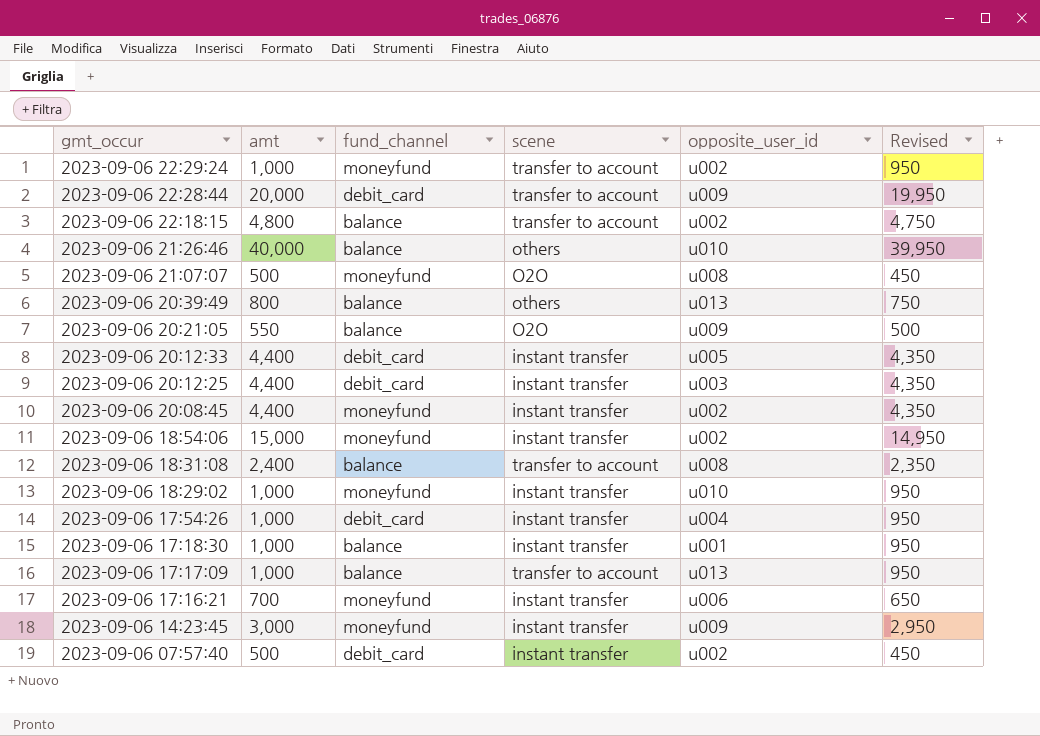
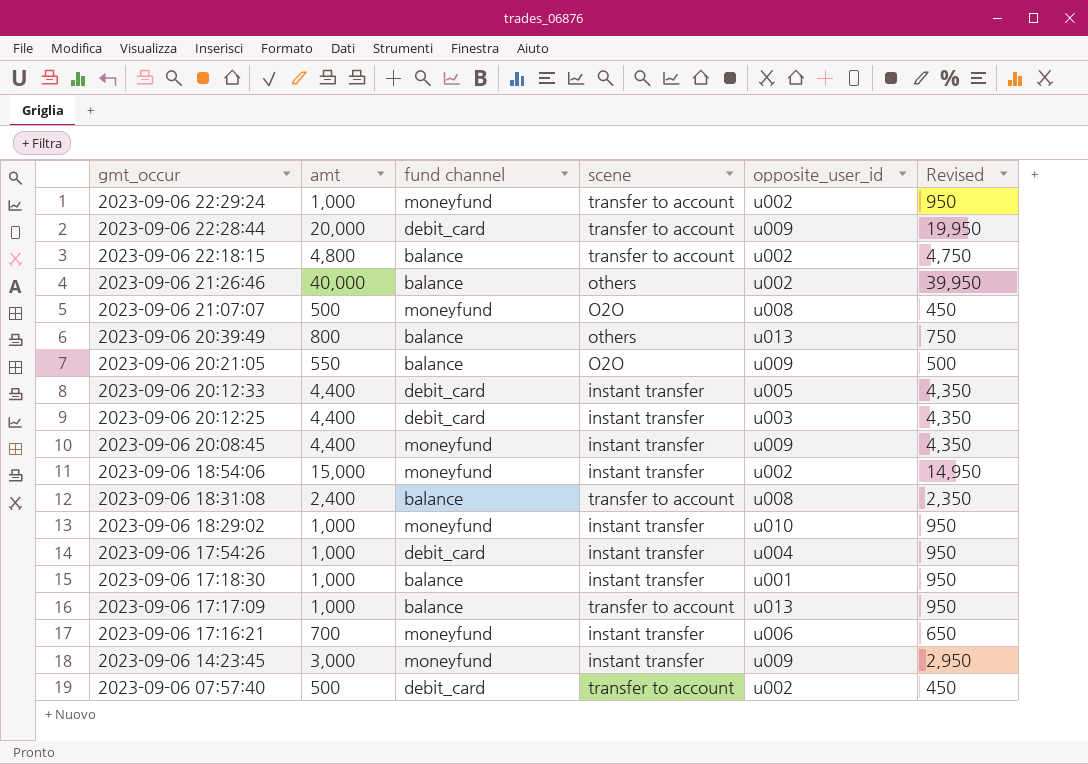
column name: fund_channel -> fund channel
2023-09-06 21:26:46 | opposite_user_id: u010 -> u002
2023-09-06 20:08:45 | opposite_user_id: u002 -> u009
2023-09-06 07:57:40 | scene: instant transfer -> transfer to account

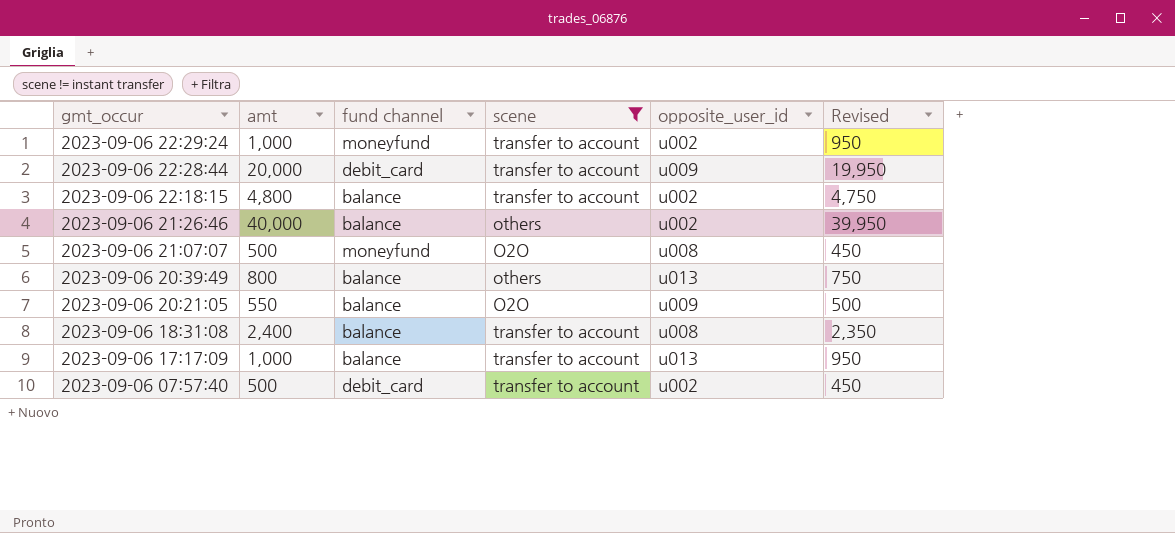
filter: none -> scene != instant transfer

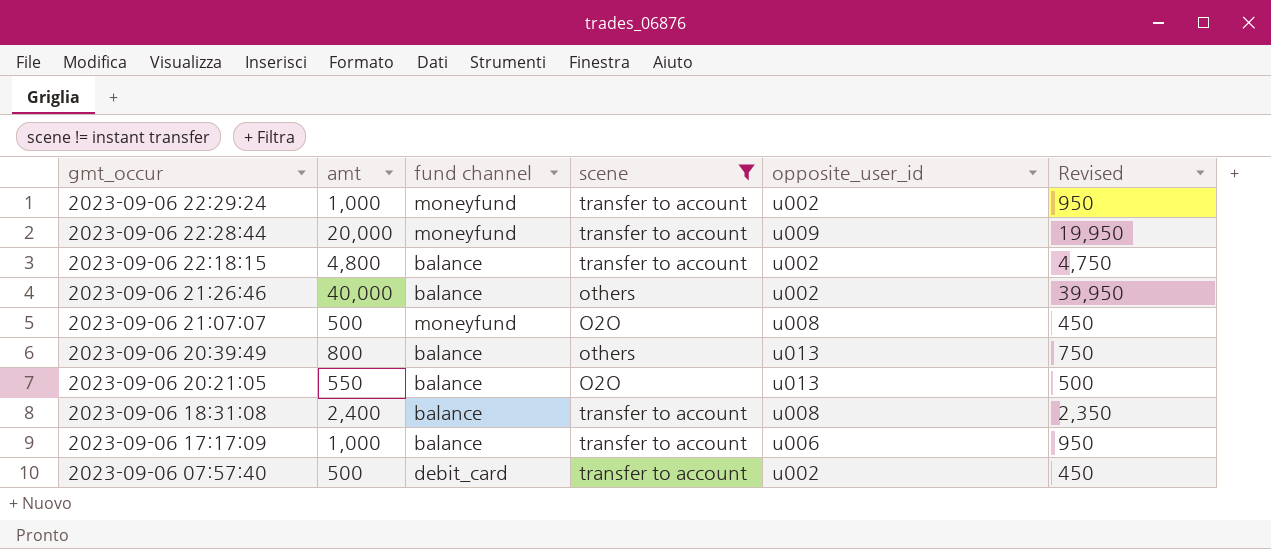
2023-09-06 22:28:44 | fund channel: debit_card -> moneyfund
2023-09-06 20:21:05 | opposite_user_id: u009 -> u013
2023-09-06 17:17:09 | opposite_user_id: u013 -> u006

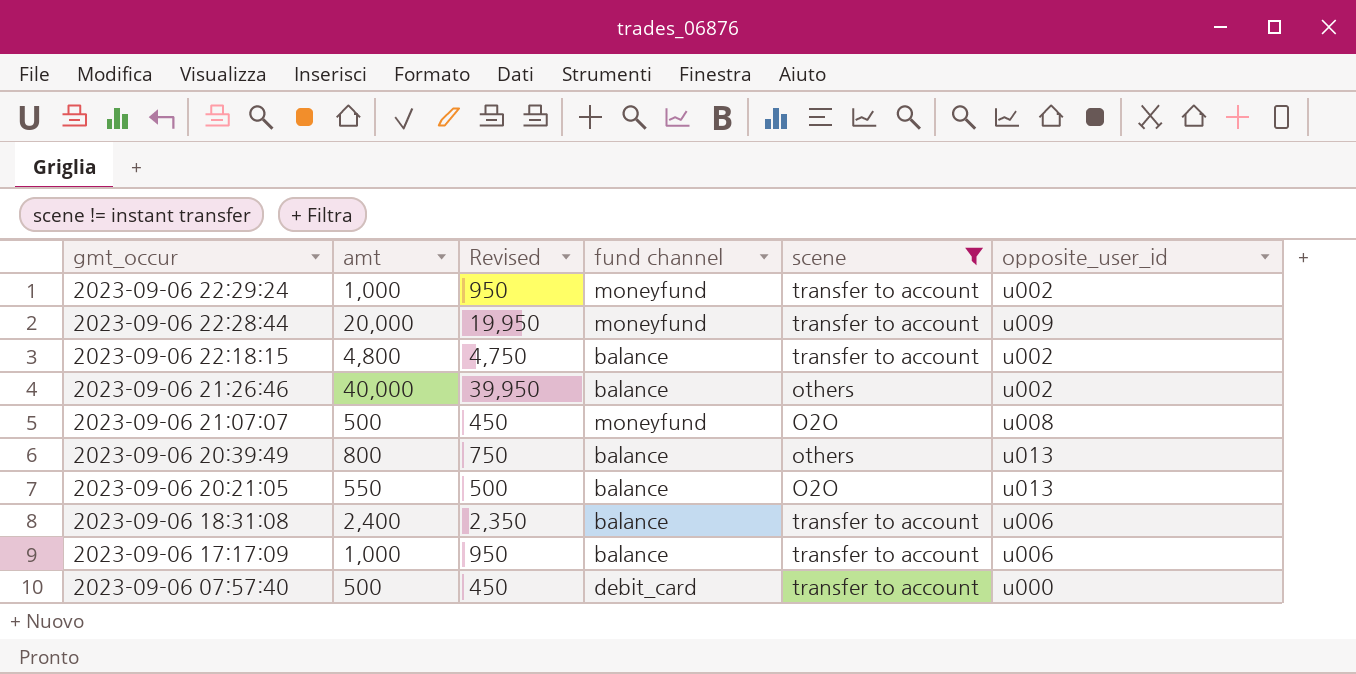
column Revised | position: 6 -> 3
2023-09-06 18:31:08 | opposite_user_id: u008 -> u006
2023-09-06 07:57:40 | opposite_user_id: u002 -> u000

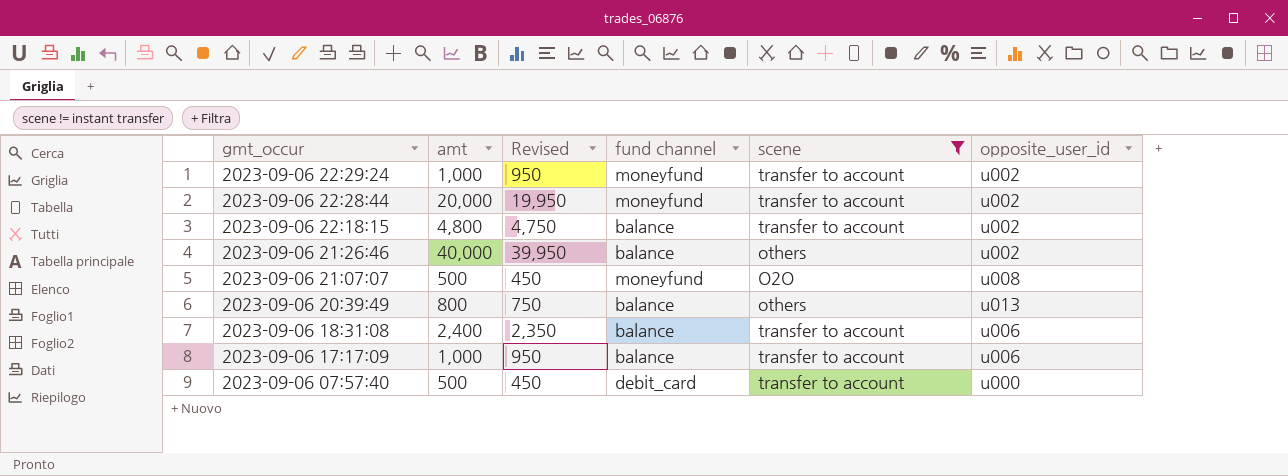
row 2023-09-06 20:21:05: 550 | 500 | balance | O2O | u013 -> none
2023-09-06 22:28:44 | opposite_user_id: u009 -> u002

